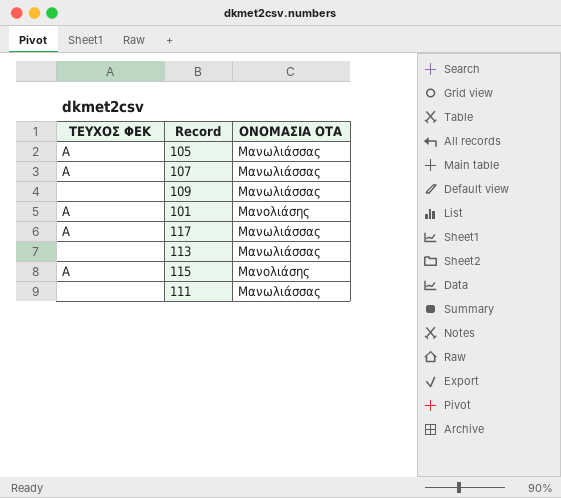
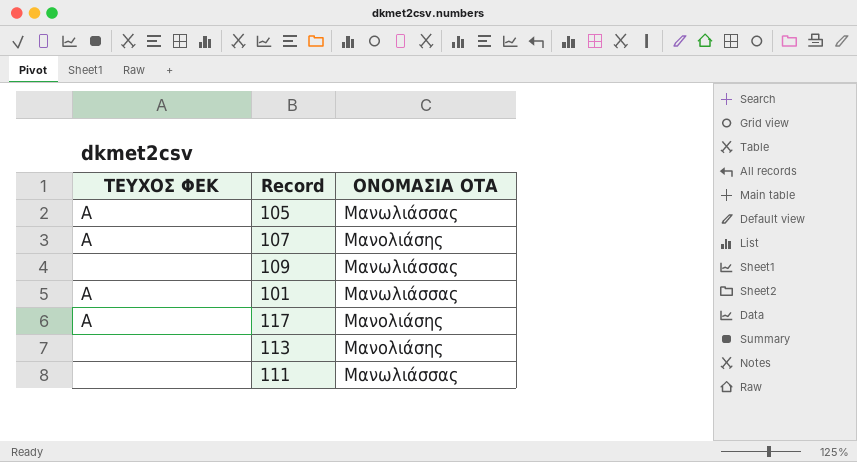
row 115: Α | Μανολιάσης -> none
107 | ΟΝΟΜΑΣΙΑ ΟΤΑ: Μανωλιάσσας -> Μανολιάσης
101 | ΟΝΟΜΑΣΙΑ ΟΤΑ: Μανολιάσης -> Μανωλιάσσας
117 | ΟΝΟΜΑΣΙΑ ΟΤΑ: Μανωλιάσσας -> Μανολιάσης
113 | ΟΝΟΜΑΣΙΑ ΟΤΑ: Μανωλιάσσας -> Μανολιάσης

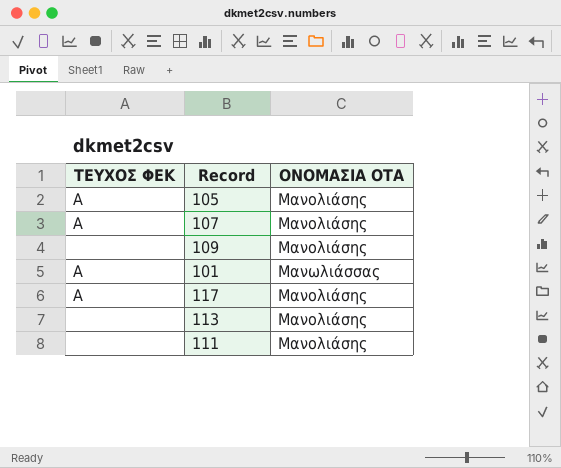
105 | ΟΝΟΜΑΣΙΑ ΟΤΑ: Μανωλιάσσας -> Μανολιάσης
109 | ΟΝΟΜΑΣΙΑ ΟΤΑ: Μανωλιάσσας -> Μανολιάσης
111 | ΟΝΟΜΑΣΙΑ ΟΤΑ: Μανωλιάσσας -> Μανολιάσης

